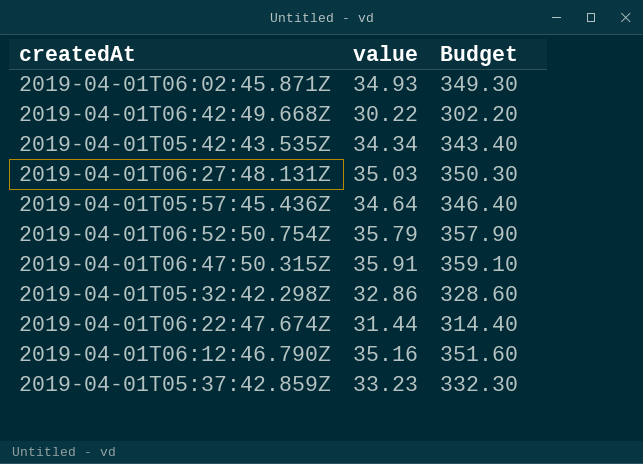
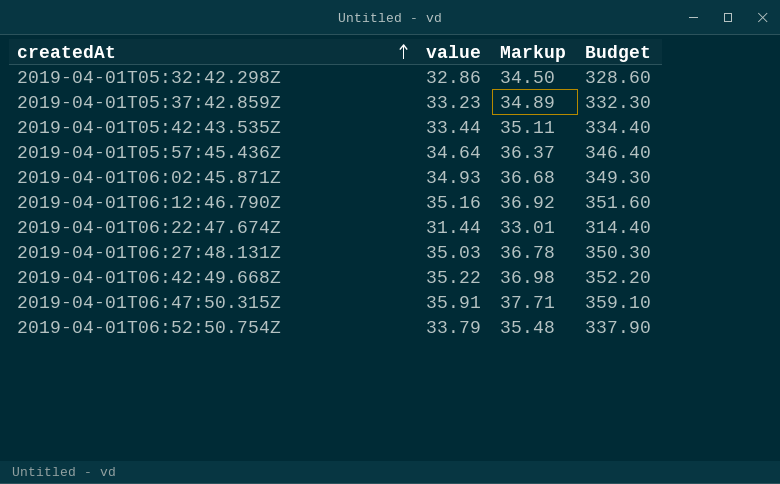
row order: none -> createdAt ascending
column Markup | formula: none -> [value] * 1.05
2019-04-01T05:42:43.535Z | value: 34.34 -> 33.44
2019-04-01T05:42:43.535Z | Budget: 343.40 -> 334.40
2019-04-01T06:42:49.668Z | value: 30.22 -> 35.22
2019-04-01T06:42:49.668Z | Budget: 302.20 -> 352.20
2019-04-01T06:52:50.754Z | value: 35.79 -> 33.79
2019-04-01T06:52:50.754Z | Budget: 357.90 -> 337.90

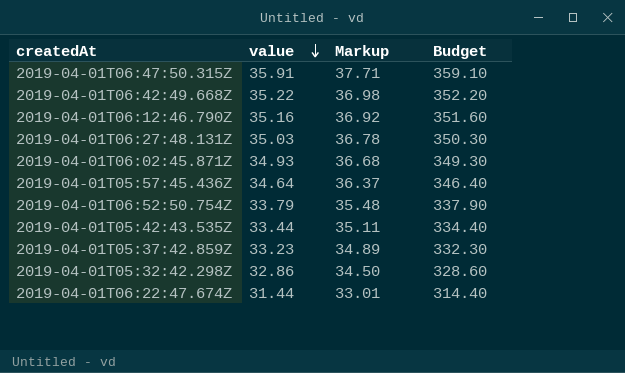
row order: createdAt ascending -> value descending

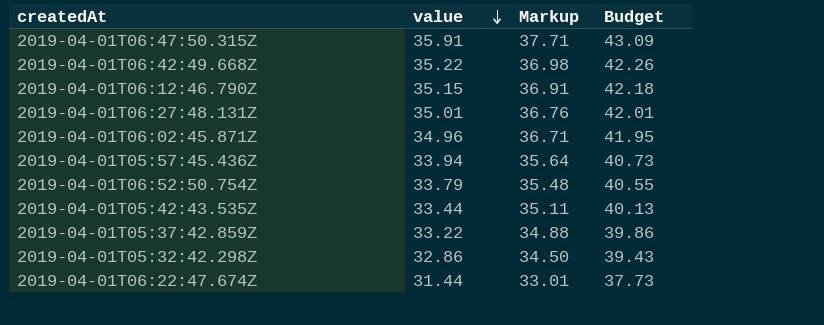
column Budget | formula: [value] * 10 -> [value] * 1.2
2019-04-01T06:12:46.790Z | value: 35.16 -> 35.15
2019-04-01T06:12:46.790Z | Markup: 36.92 -> 36.91
2019-04-01T06:27:48.131Z | value: 35.03 -> 35.01
2019-04-01T06:27:48.131Z | Markup: 36.78 -> 36.76
2019-04-01T06:02:45.871Z | value: 34.93 -> 34.96
2019-04-01T06:02:45.871Z | Markup: 36.68 -> 36.71
2019-04-01T05:57:45.436Z | value: 34.64 -> 33.94
2019-04-01T05:57:45.436Z | Markup: 36.37 -> 35.64
2019-04-01T05:37:42.859Z | value: 33.23 -> 33.22
2019-04-01T05:37:42.859Z | Markup: 34.89 -> 34.88

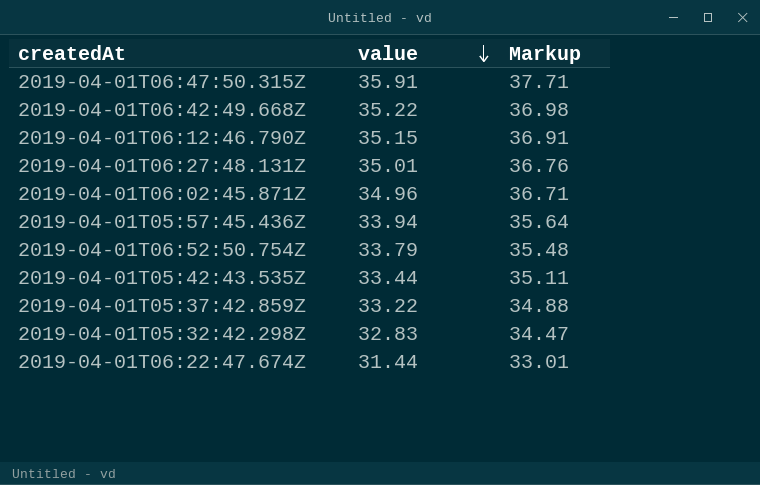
column Budget | formula: [value] * 1.2 -> none
2019-04-01T05:32:42.298Z | value: 32.86 -> 32.83
2019-04-01T05:32:42.298Z | Markup: 34.50 -> 34.47

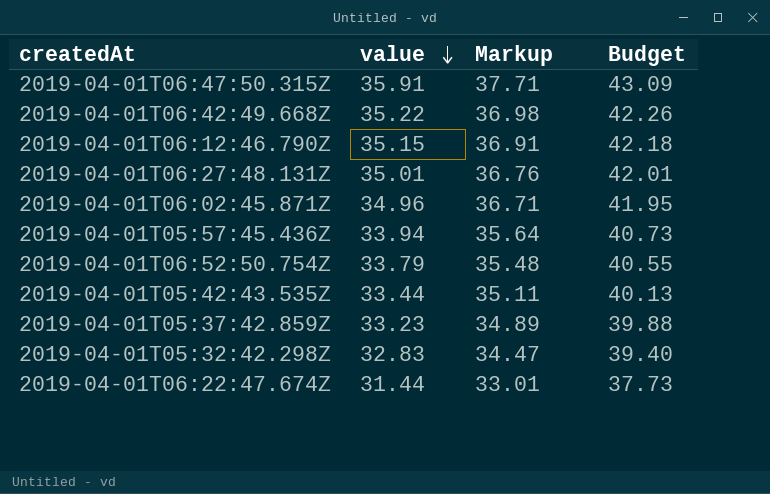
column Budget | formula: none -> [value] * 1.2
2019-04-01T05:37:42.859Z | value: 33.22 -> 33.23
2019-04-01T05:37:42.859Z | Markup: 34.88 -> 34.89

